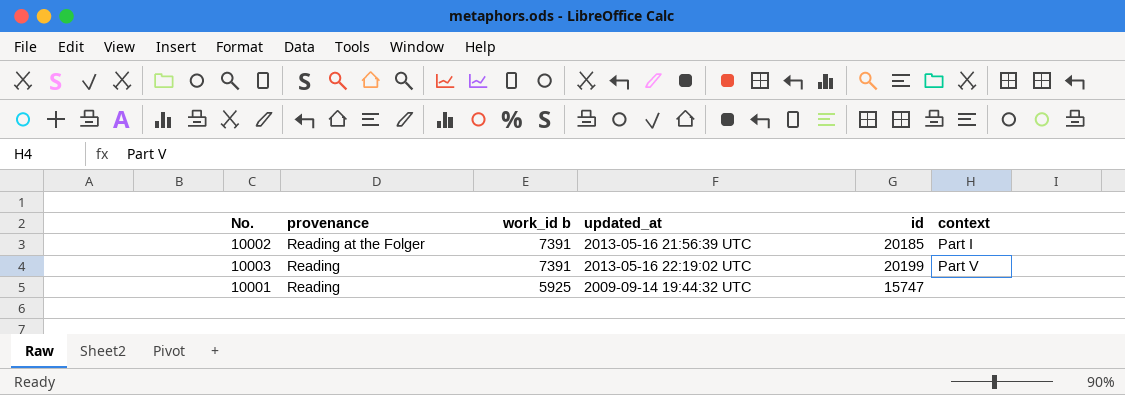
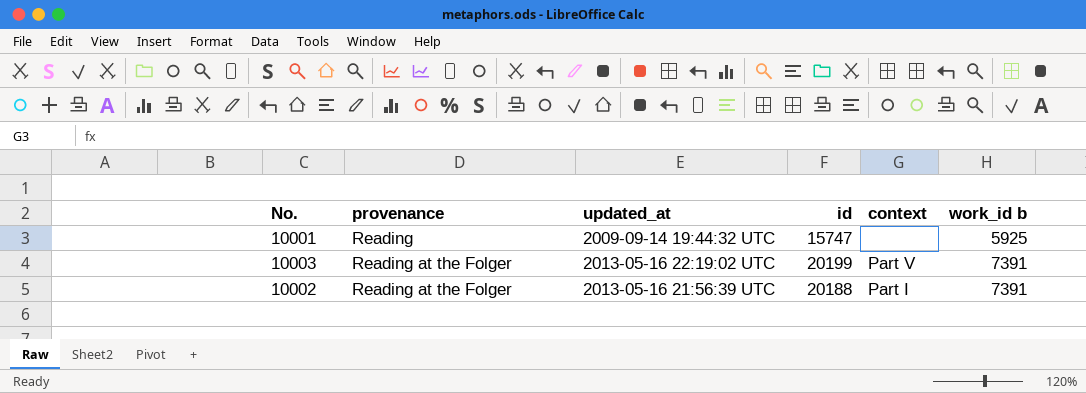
row order: provenance descending -> provenance ascending
column work_id b | position: 3 -> 6
10003 | provenance: Reading -> Reading at the Folger
10002 | id: 20185 -> 20188

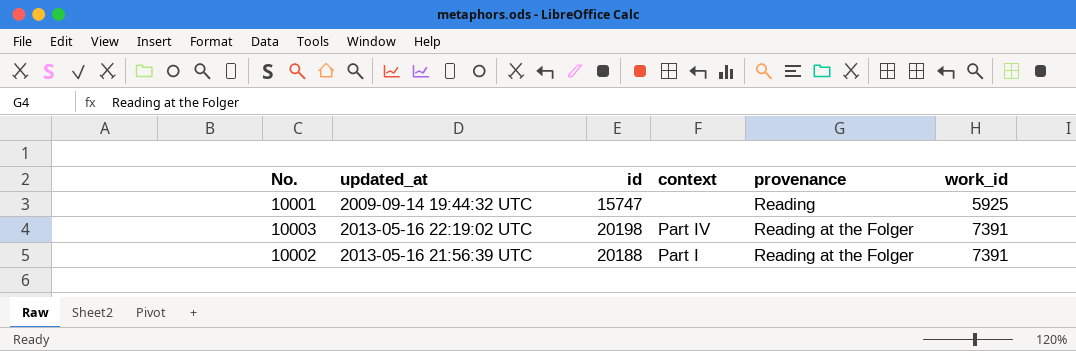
column provenance | position: 2 -> 5
column name: work_id b -> work_id
10003 | id: 20199 -> 20198
10003 | context: Part V -> Part IV

